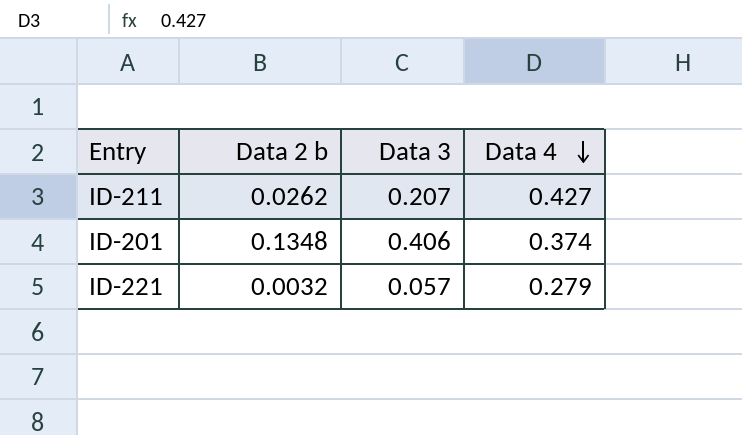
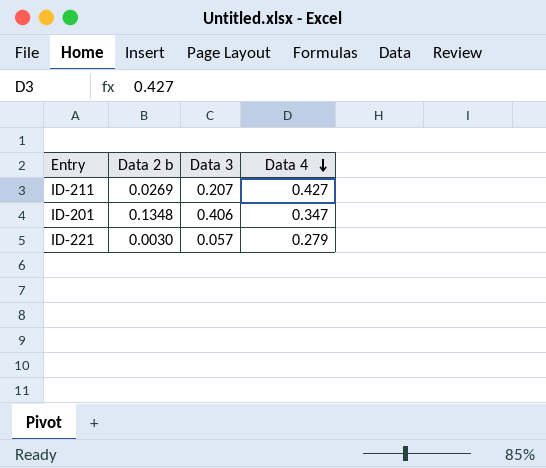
ID-211 | Data 2 b: 0.0262 -> 0.0269
ID-201 | Data 4: 0.374 -> 0.347
ID-221 | Data 2 b: 0.0032 -> 0.0030

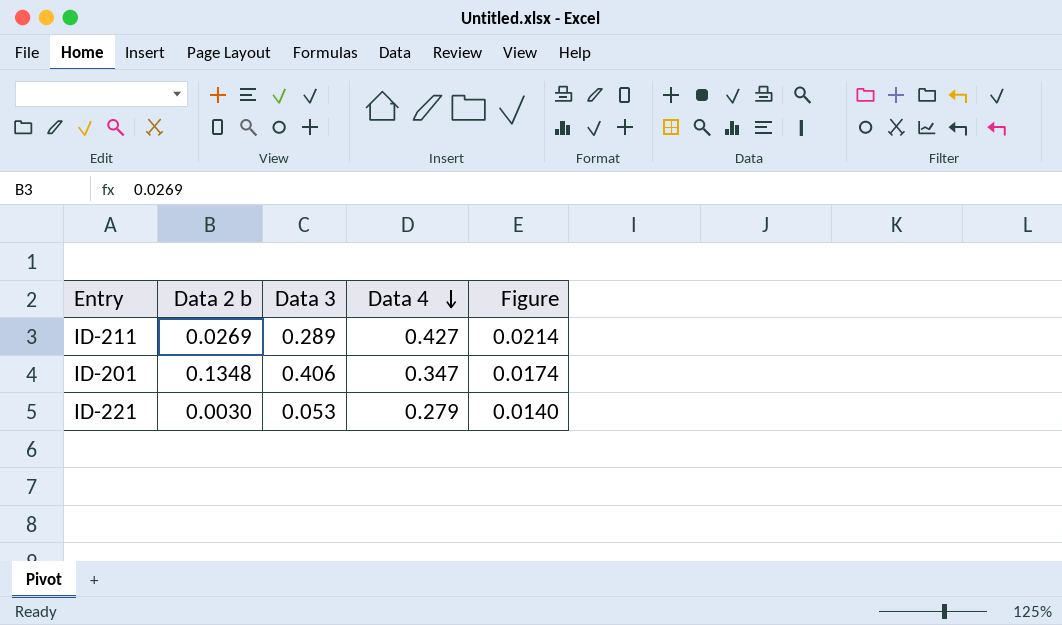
column Figure | formula: none -> [Data 4] * 0.05
ID-211 | Data 3: 0.207 -> 0.289
ID-221 | Data 3: 0.057 -> 0.053

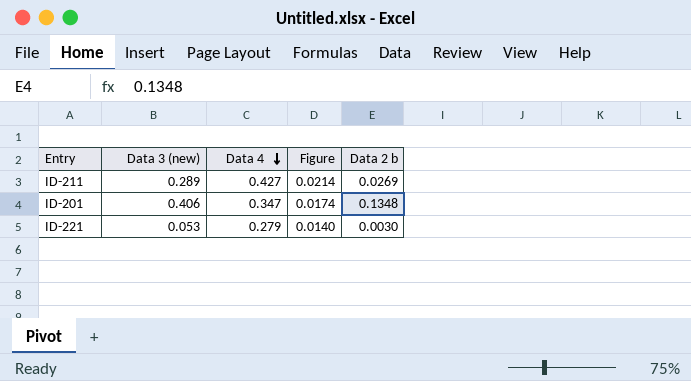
column name: Data 3 -> Data 3 (new)
column Data 2 b | position: 2 -> 5

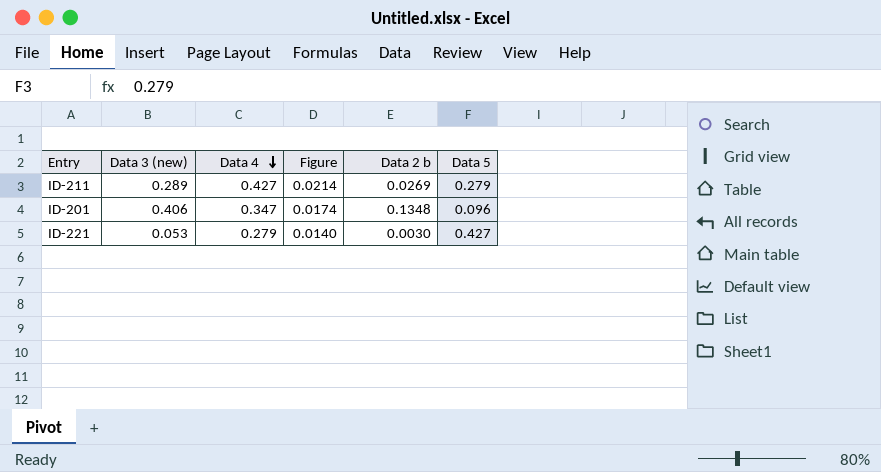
column Data 5 | position: none -> 6

